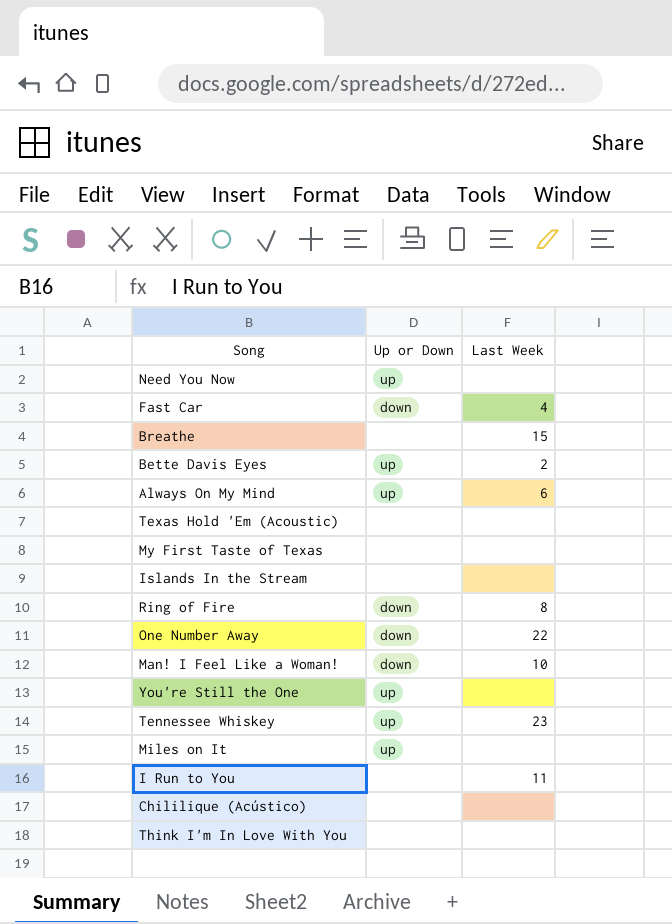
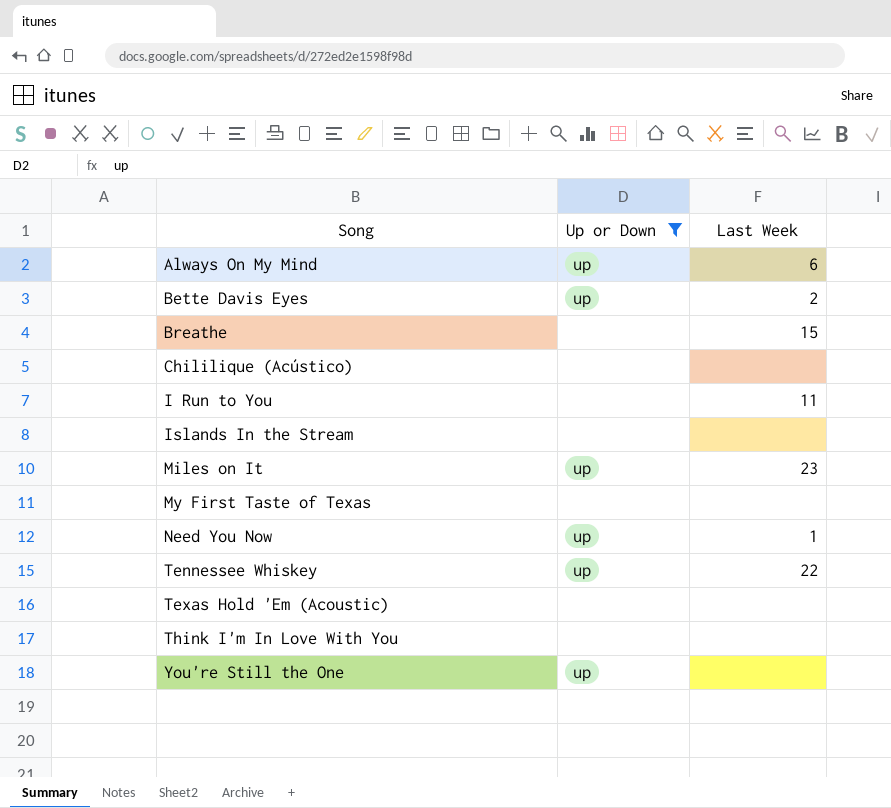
filter: none -> Up or Down != down
row order: none -> Song ascending
Miles on It | Last Week: none -> 23
Need You Now | Last Week: none -> 1
Tennessee Whiskey | Last Week: 23 -> 22

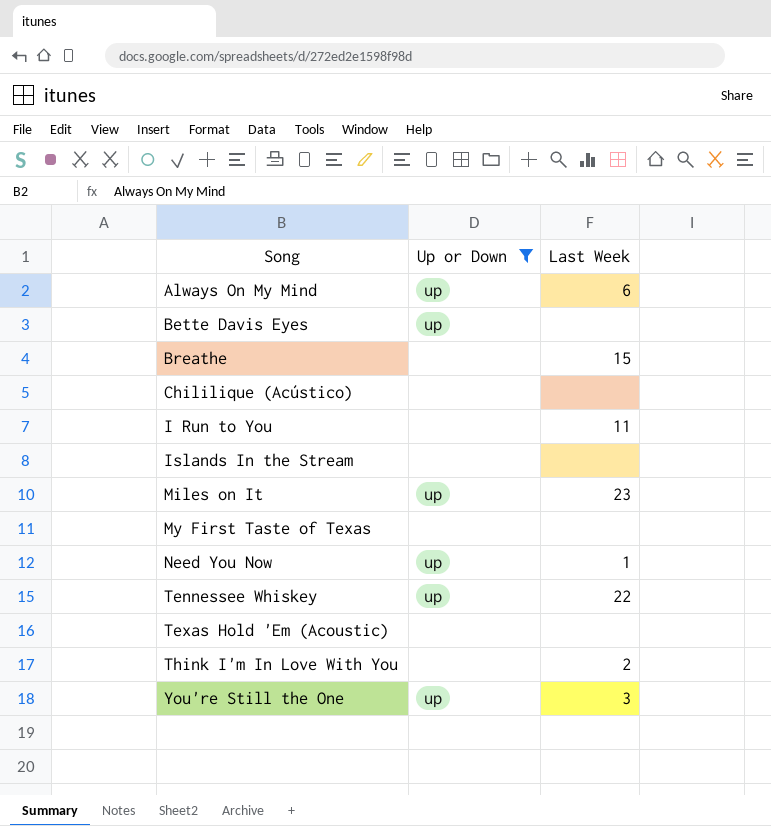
Bette Davis Eyes | Last Week: 2 -> none
Think I'm In Love With You | Last Week: none -> 2
You're Still the One | Last Week: none -> 3

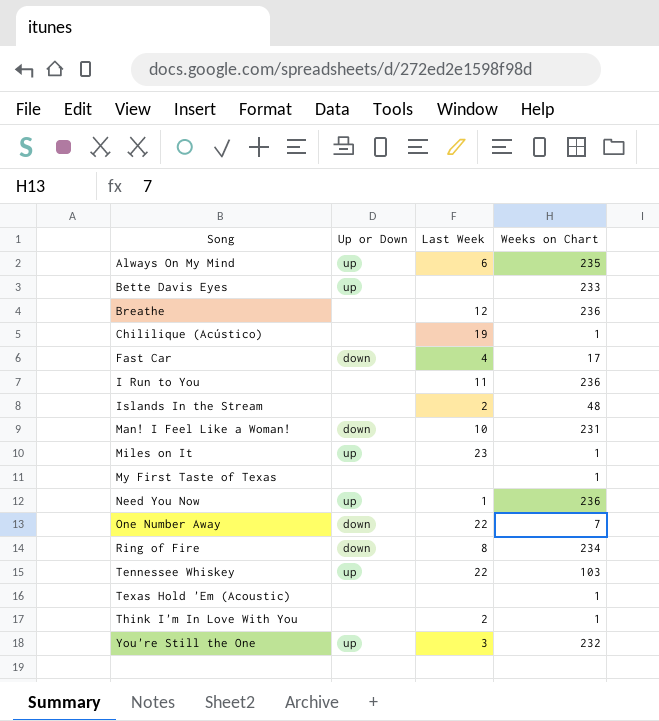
filter: Up or Down != down -> none
column Weeks on Chart | position: none -> 4
Breathe | Last Week: 15 -> 12
Chililique (Acústico) | Last Week: none -> 19
Islands In the Stream | Last Week: none -> 2

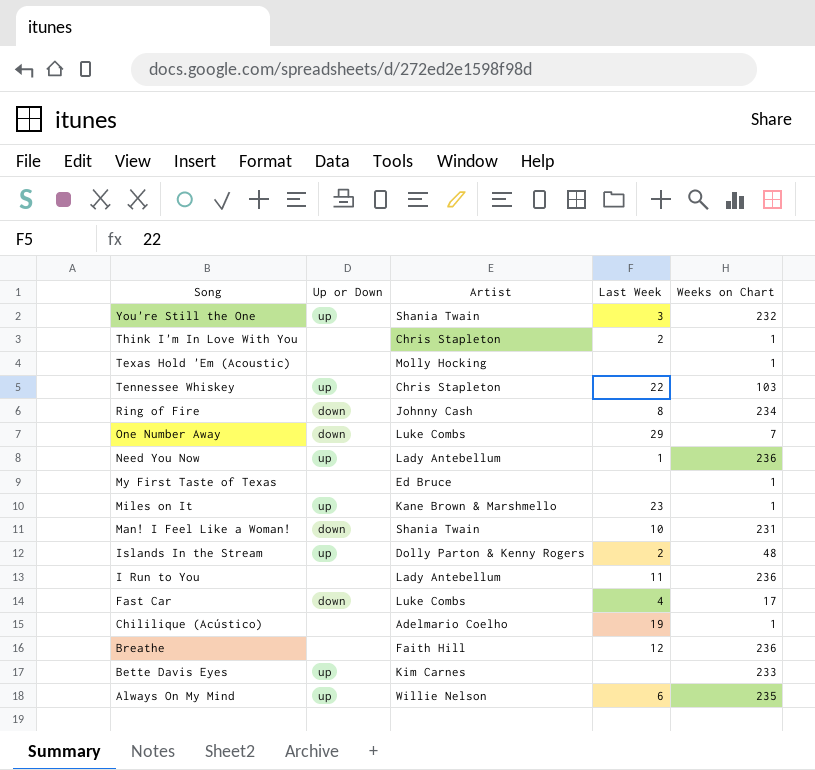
row order: Song ascending -> Song descending
column Artist | position: none -> 3
One Number Away | Last Week: 22 -> 29
Islands In the Stream | Up or Down: none -> up

